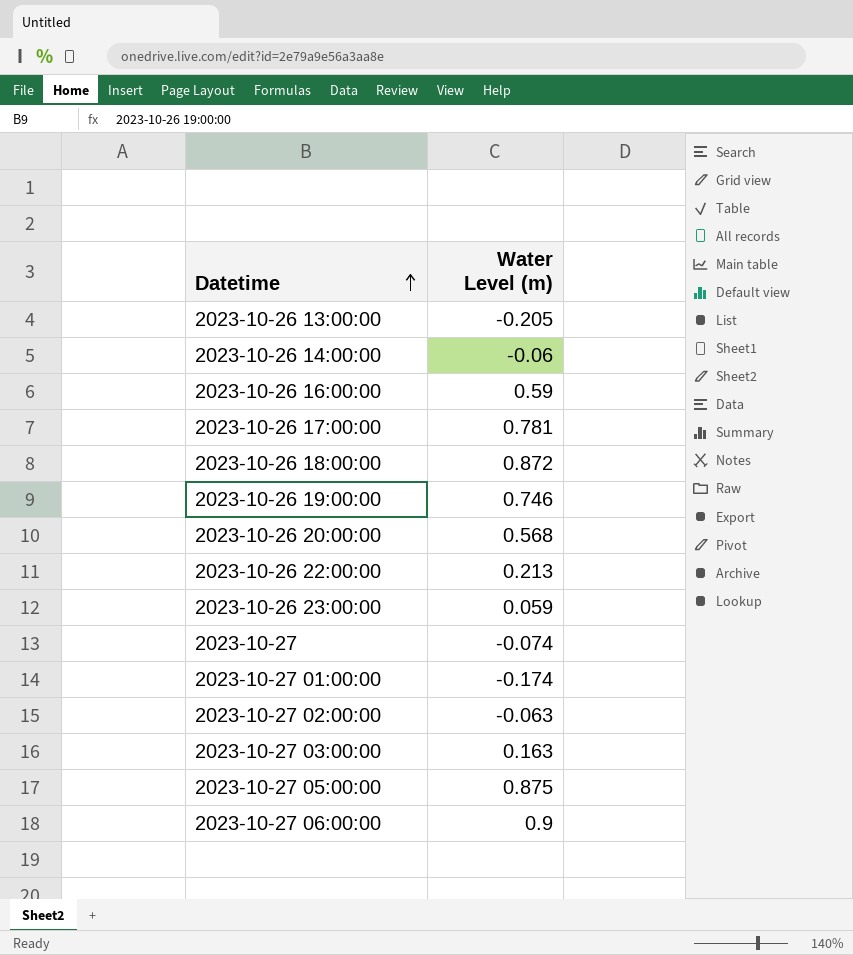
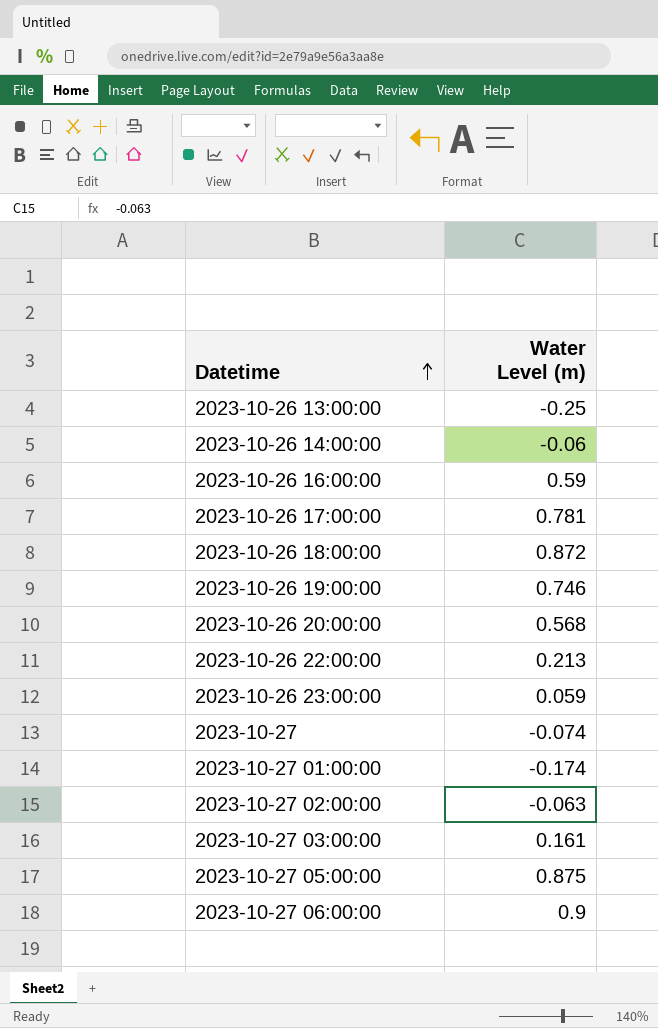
2023-10-26 13:00:00 | Water Level (m): -0.205 -> -0.25
2023-10-27 03:00:00 | Water Level (m): 0.163 -> 0.161

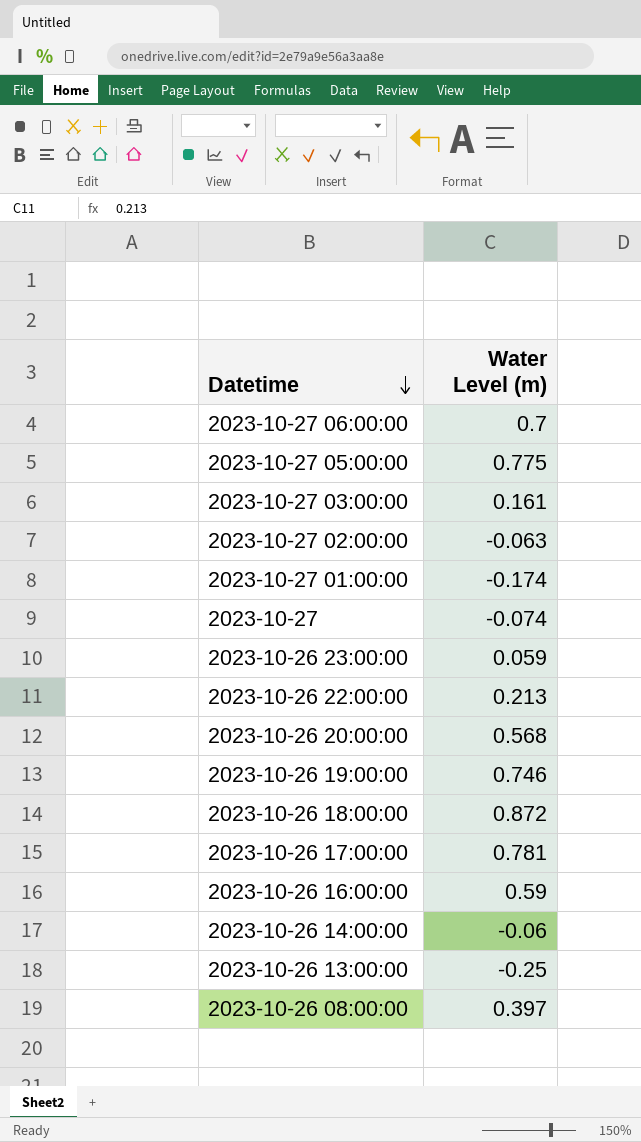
row order: Datetime ascending -> Datetime descending
2023-10-27 06:00:00 | Water Level (m): 0.9 -> 0.7
2023-10-27 05:00:00 | Water Level (m): 0.875 -> 0.775
row 2023-10-26 08:00:00: none -> 0.397

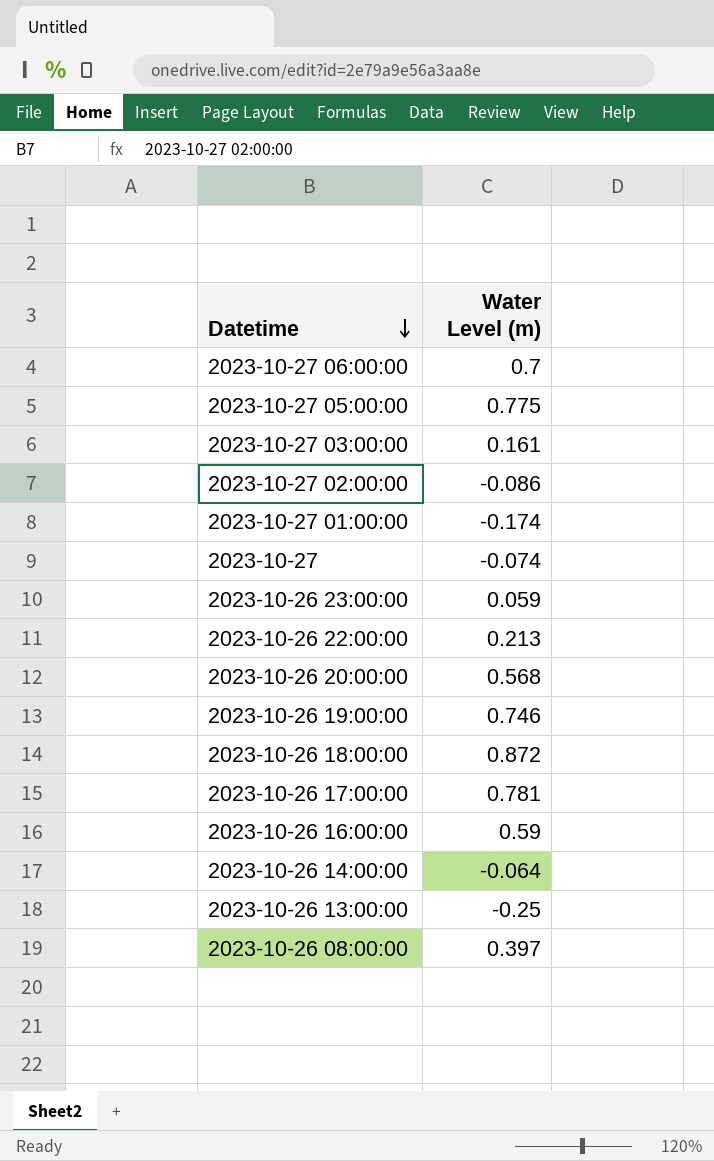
2023-10-27 02:00:00 | Water Level (m): -0.063 -> -0.086
2023-10-26 14:00:00 | Water Level (m): -0.06 -> -0.064

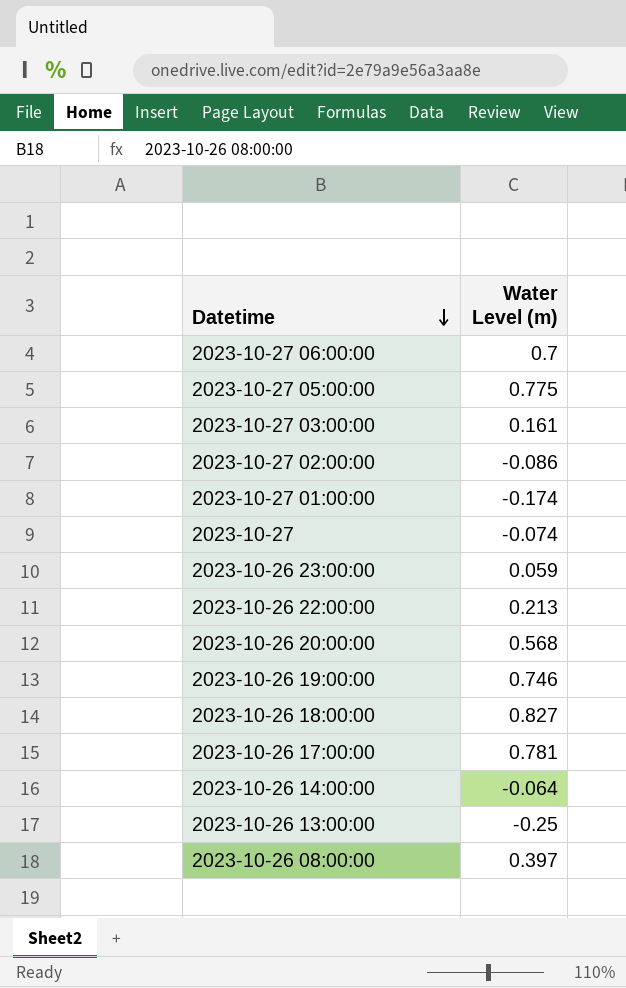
row 2023-10-26 16:00:00: 0.59 -> none
2023-10-26 18:00:00 | Water Level (m): 0.872 -> 0.827

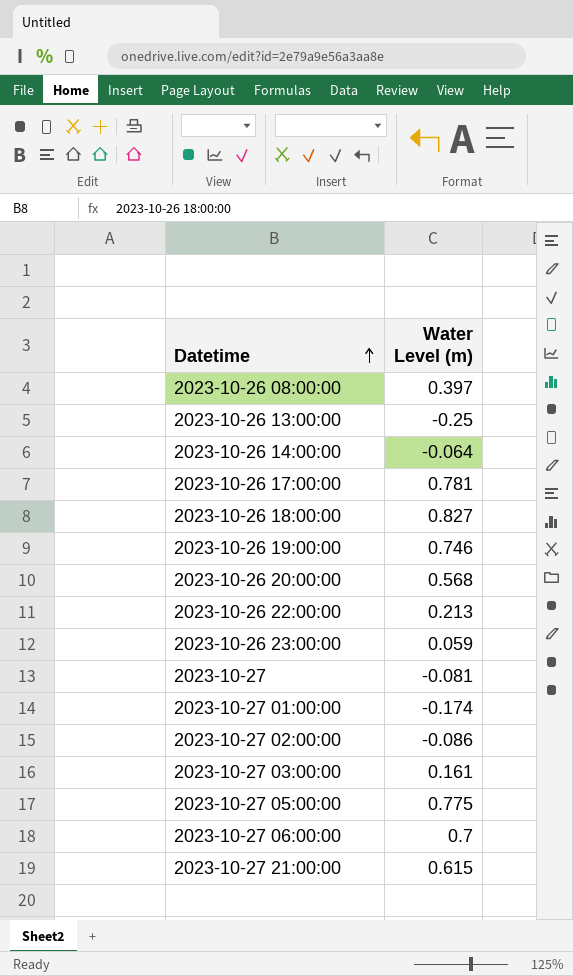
row order: Datetime descending -> Datetime ascending
2023-10-27 | Water Level (m): -0.074 -> -0.081
row 2023-10-27 21:00:00: none -> 0.615

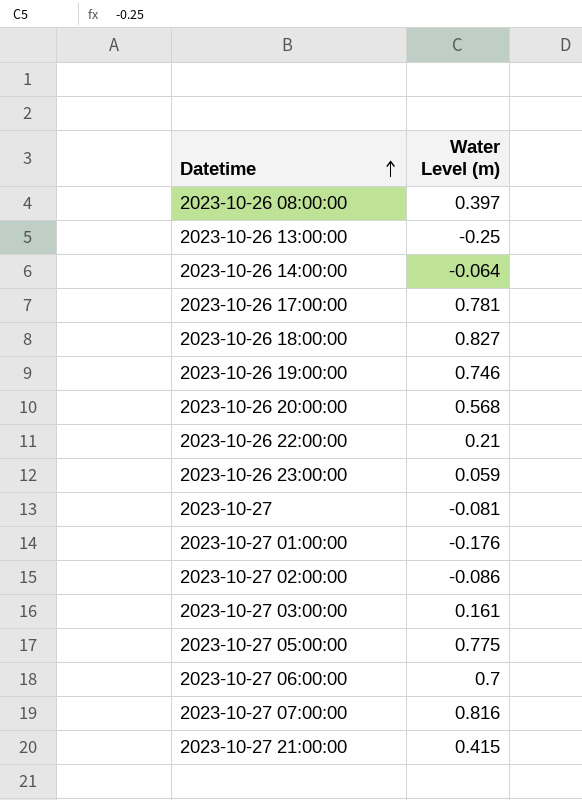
2023-10-26 22:00:00 | Water Level (m): 0.213 -> 0.21
2023-10-27 01:00:00 | Water Level (m): -0.174 -> -0.176
row 2023-10-27 07:00:00: none -> 0.816
2023-10-27 21:00:00 | Water Level (m): 0.615 -> 0.415

